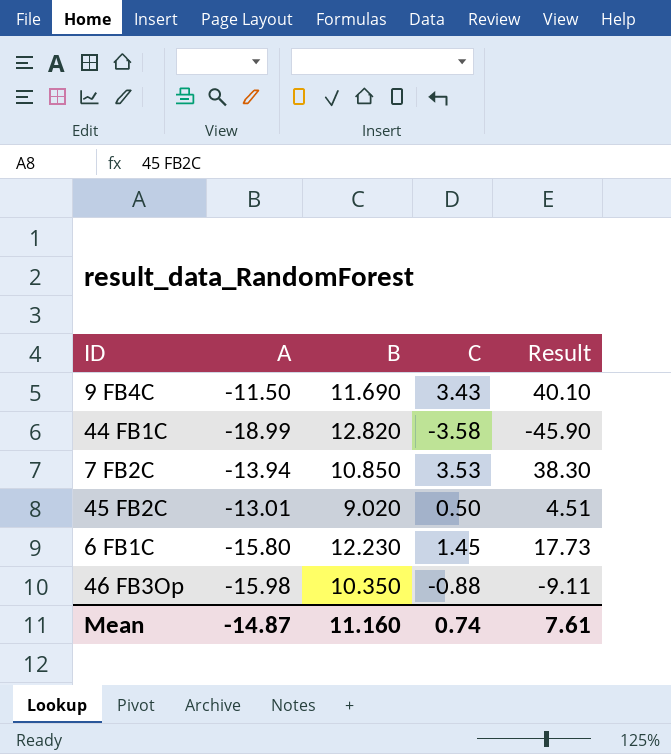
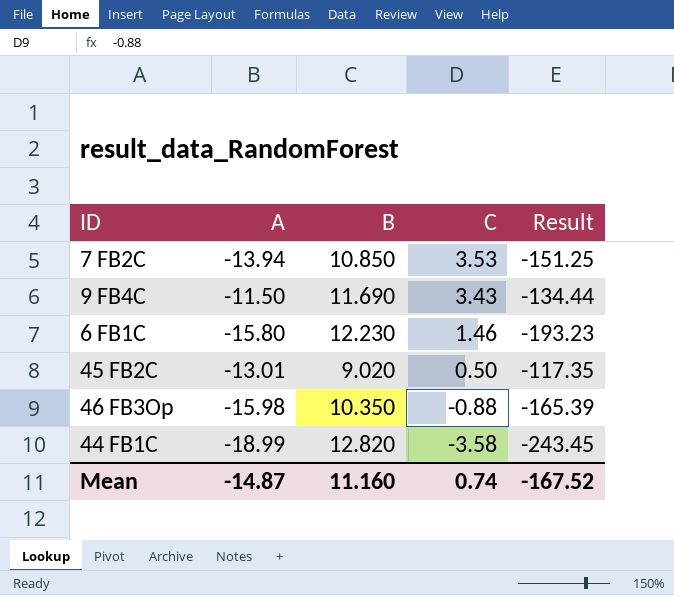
row order: none -> C descending
column Result | formula: [B] * [C] -> [A] * [B]
6 FB1C | C: 1.45 -> 1.46
Mean | Result: 7.61 -> -167.52

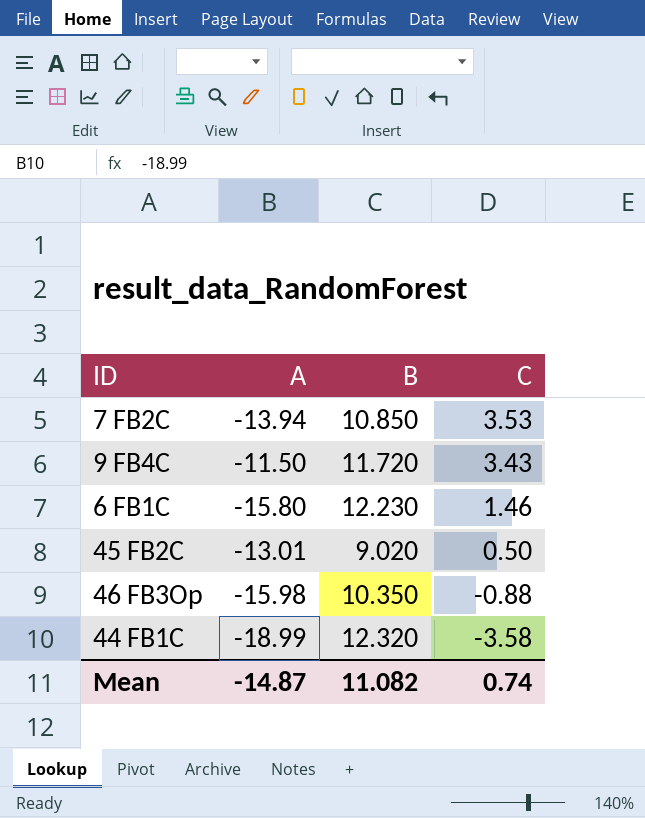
column Result | formula: [A] * [B] -> none
9 FB4C | B: 11.690 -> 11.720
44 FB1C | B: 12.820 -> 12.320
Mean | B: 11.160 -> 11.082

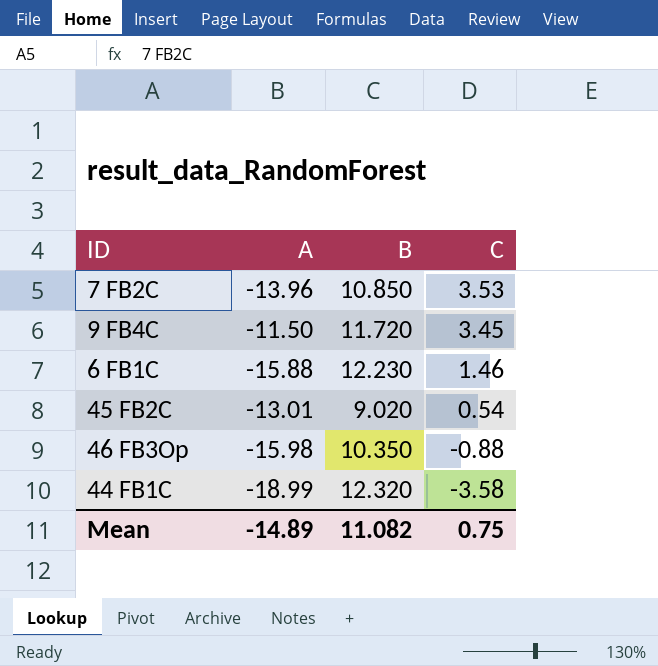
7 FB2C | A: -13.94 -> -13.96
9 FB4C | C: 3.43 -> 3.45
6 FB1C | A: -15.80 -> -15.88
45 FB2C | C: 0.50 -> 0.54
Mean | A: -14.87 -> -14.89
Mean | C: 0.74 -> 0.75

